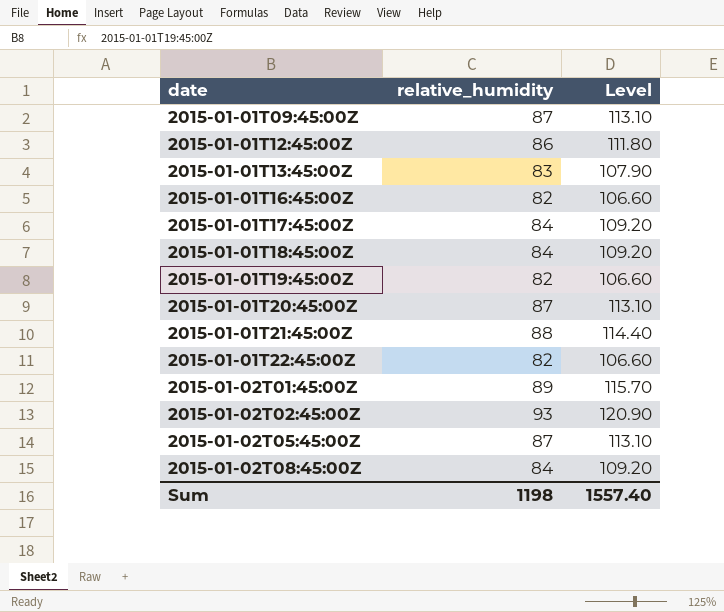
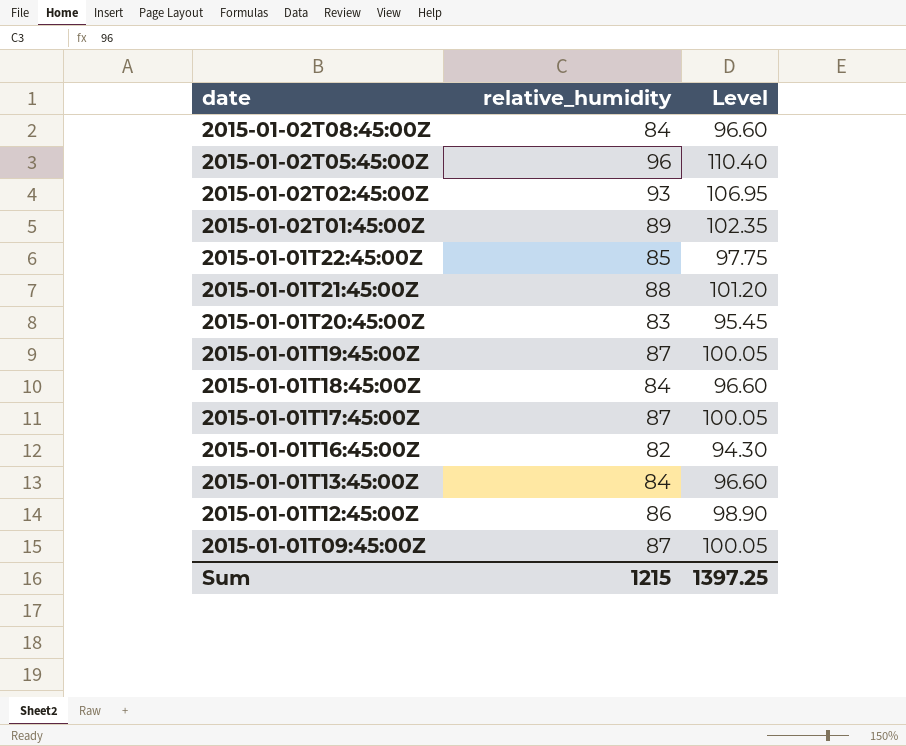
row order: date ascending -> date descending
column Level | formula: [relative_humidity] * 1.3 -> [relative_humidity] * 1.15
2015-01-02T05:45:00Z | relative_humidity: 87 -> 96
2015-01-01T22:45:00Z | relative_humidity: 82 -> 85
2015-01-01T20:45:00Z | relative_humidity: 87 -> 83
2015-01-01T19:45:00Z | relative_humidity: 82 -> 87
2015-01-01T17:45:00Z | relative_humidity: 84 -> 87
2015-01-01T13:45:00Z | relative_humidity: 83 -> 84
Sum | relative_humidity: 1198 -> 1215
Sum | Level: 1557.40 -> 1397.25

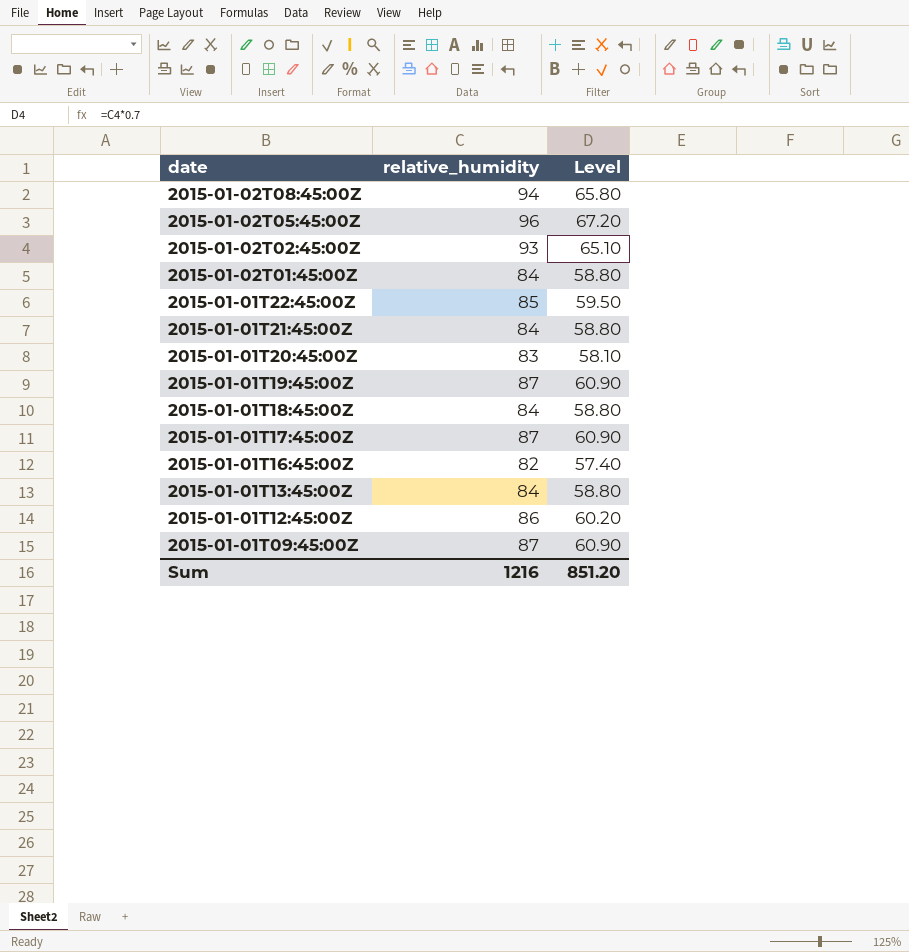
column Level | formula: [relative_humidity] * 1.15 -> [relative_humidity] * 0.7
2015-01-02T08:45:00Z | relative_humidity: 84 -> 94
2015-01-02T01:45:00Z | relative_humidity: 89 -> 84
2015-01-01T21:45:00Z | relative_humidity: 88 -> 84
Sum | relative_humidity: 1215 -> 1216
Sum | Level: 1397.25 -> 851.20

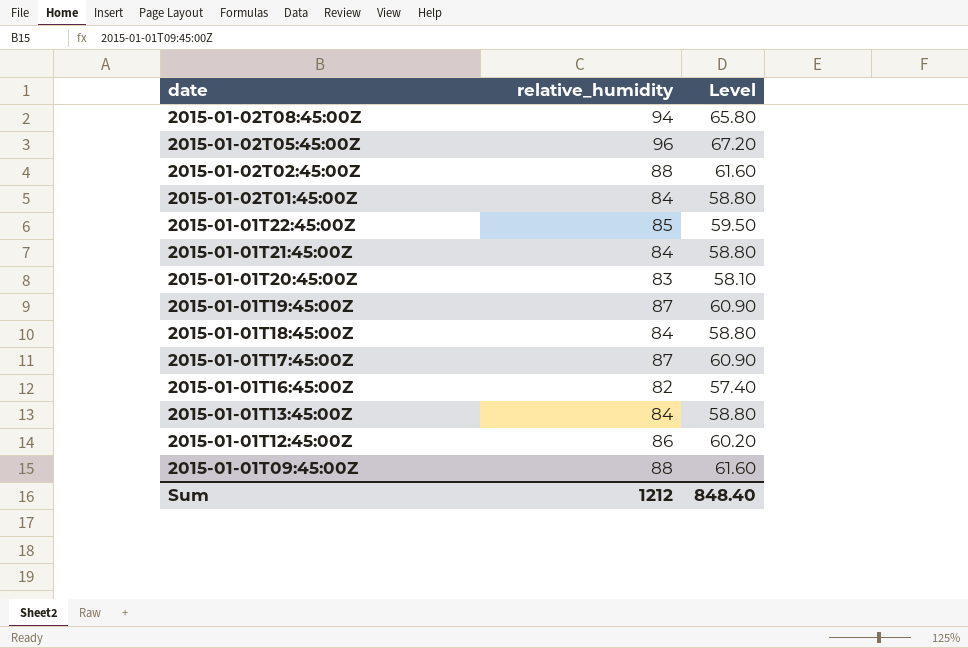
2015-01-02T02:45:00Z | relative_humidity: 93 -> 88
2015-01-02T02:45:00Z | Level: 65.10 -> 61.60
2015-01-01T09:45:00Z | relative_humidity: 87 -> 88
2015-01-01T09:45:00Z | Level: 60.90 -> 61.60
Sum | relative_humidity: 1216 -> 1212
Sum | Level: 851.20 -> 848.40

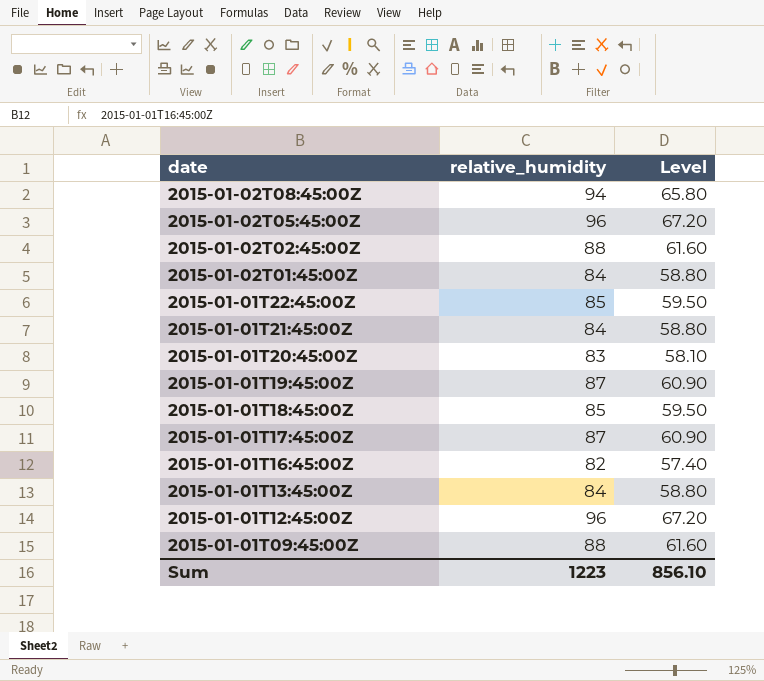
2015-01-01T18:45:00Z | relative_humidity: 84 -> 85
2015-01-01T18:45:00Z | Level: 58.80 -> 59.50
2015-01-01T12:45:00Z | relative_humidity: 86 -> 96
2015-01-01T12:45:00Z | Level: 60.20 -> 67.20
Sum | relative_humidity: 1212 -> 1223
Sum | Level: 848.40 -> 856.10

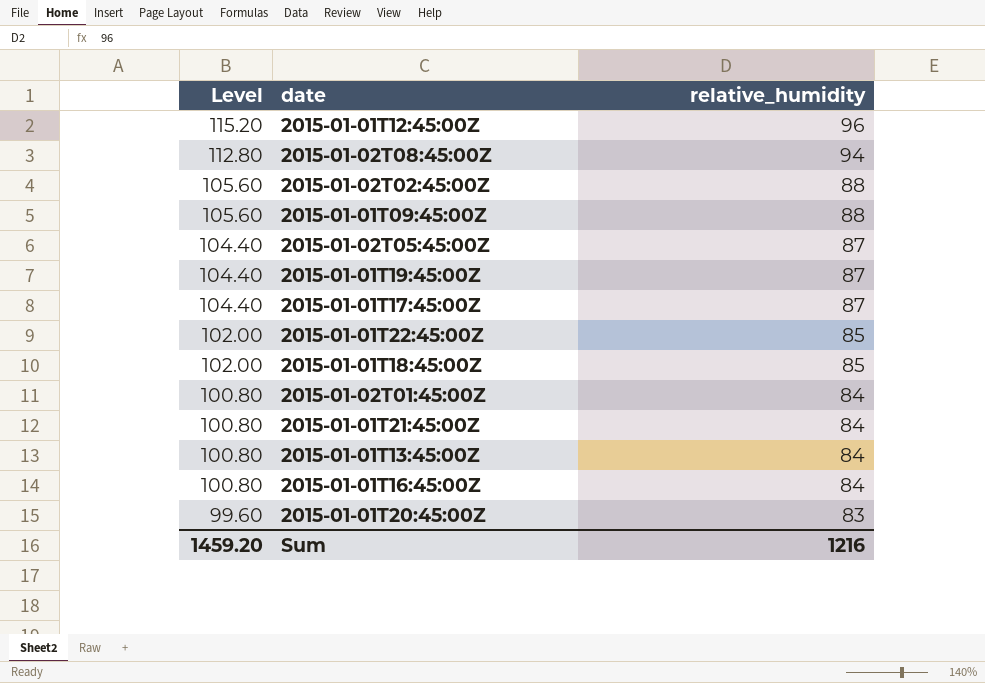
row order: date descending -> Level descending
column Level | formula: [relative_humidity] * 0.7 -> [relative_humidity] * 1.2
column Level | position: 3 -> 1
2015-01-02T05:45:00Z | relative_humidity: 96 -> 87
2015-01-01T16:45:00Z | relative_humidity: 82 -> 84
Sum | Level: 856.10 -> 1459.20
Sum | relative_humidity: 1223 -> 1216

